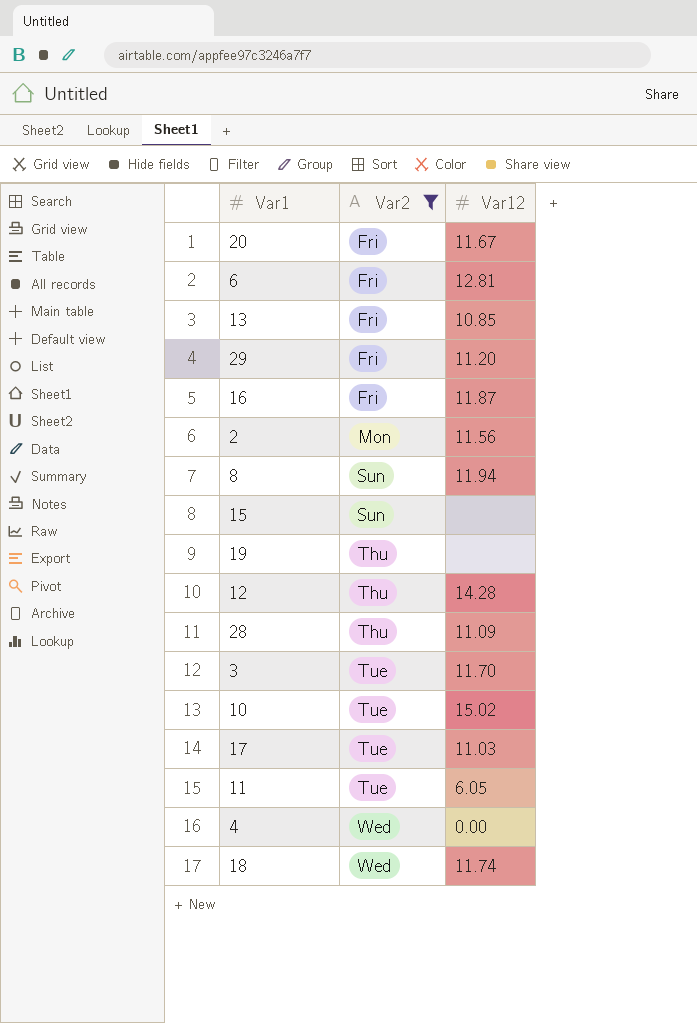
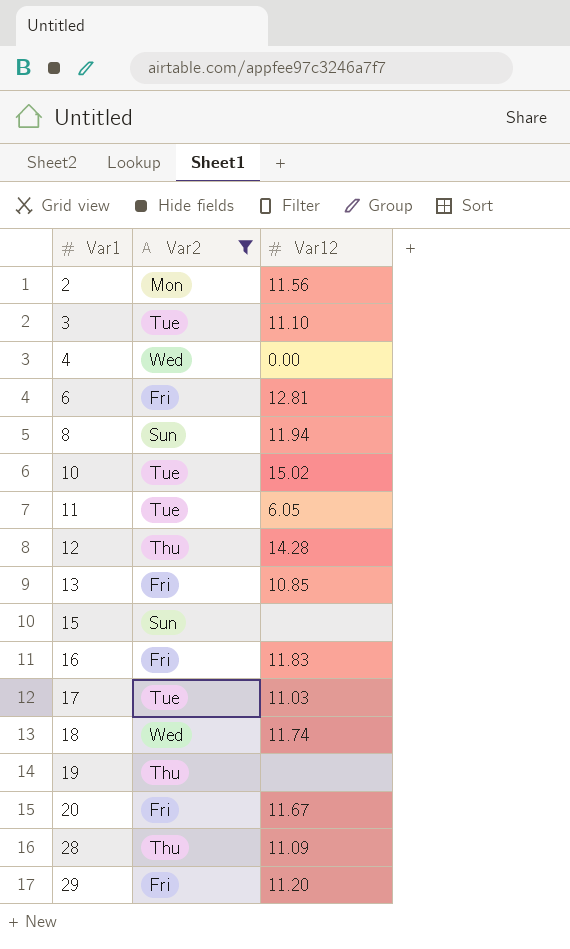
row order: Var2 ascending -> Var1 ascending
3 | Var12: 11.70 -> 11.10
16 | Var12: 11.87 -> 11.83

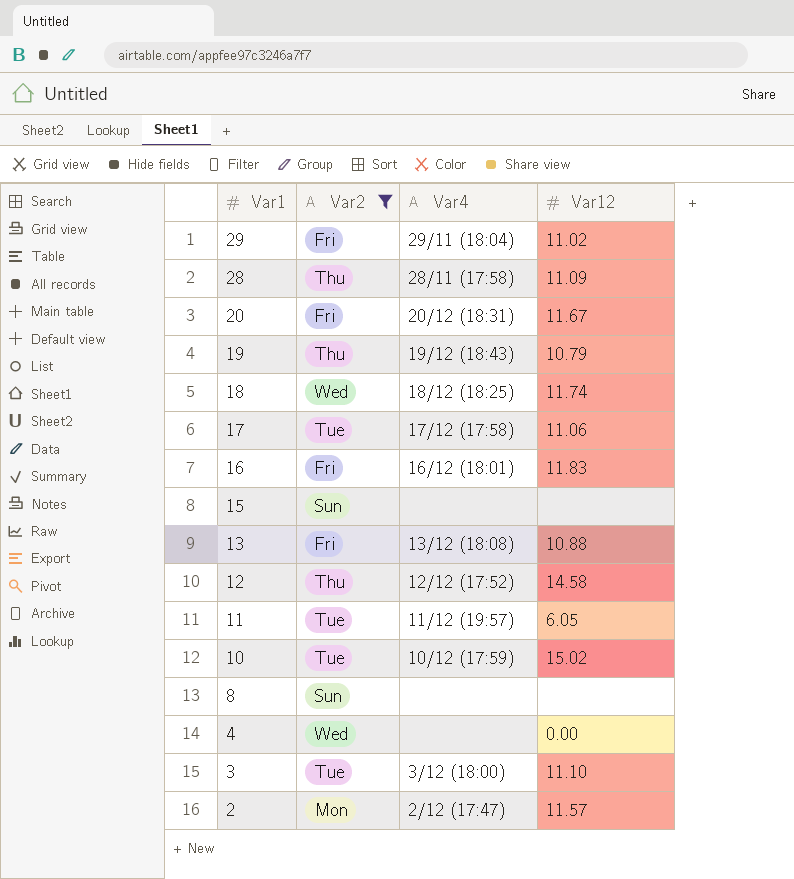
row order: Var1 ascending -> Var1 descending
column Var4 | position: none -> 3
row 6: Fri | 12.81 -> none
29 | Var12: 11.20 -> 11.02
19 | Var12: none -> 10.79
17 | Var12: 11.03 -> 11.06
13 | Var12: 10.85 -> 10.88
12 | Var12: 14.28 -> 14.58
8 | Var12: 11.94 -> none
2 | Var12: 11.56 -> 11.57

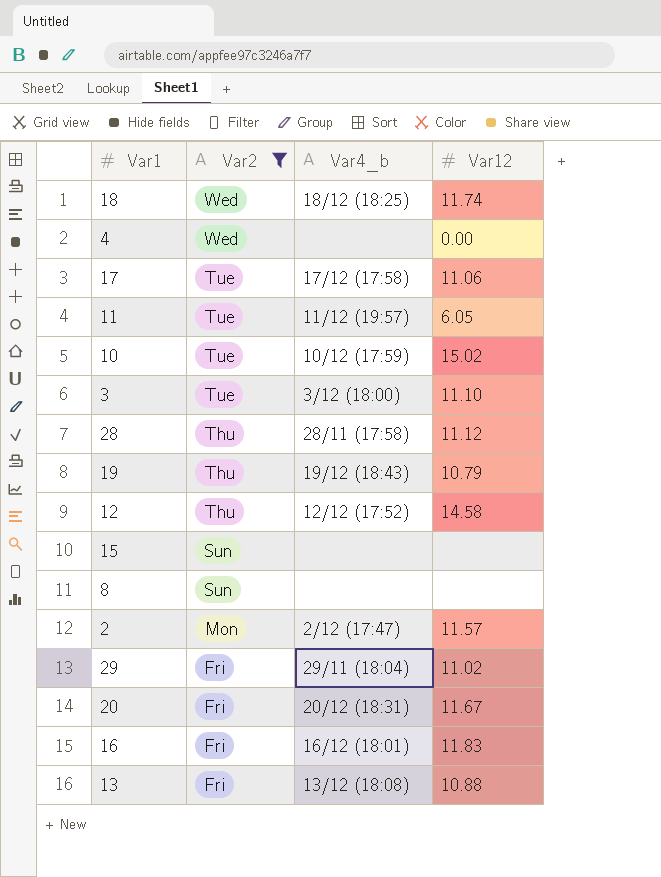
row order: Var1 descending -> Var2 descending
column name: Var4 -> Var4_b
28 | Var12: 11.09 -> 11.12

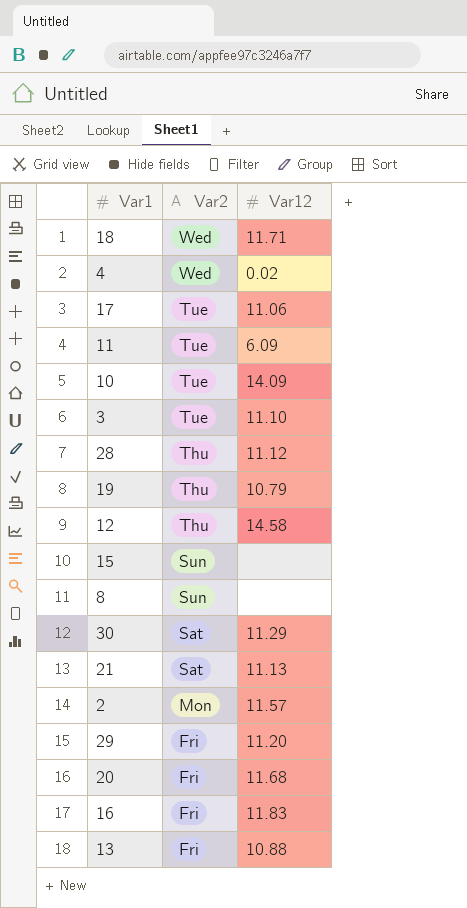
filter: Var2 != Sat -> none
column Var4_b | position: 3 -> none
18 | Var12: 11.74 -> 11.71
4 | Var12: 0.00 -> 0.02
11 | Var12: 6.05 -> 6.09
10 | Var12: 15.02 -> 14.09
29 | Var12: 11.02 -> 11.20
20 | Var12: 11.67 -> 11.68

